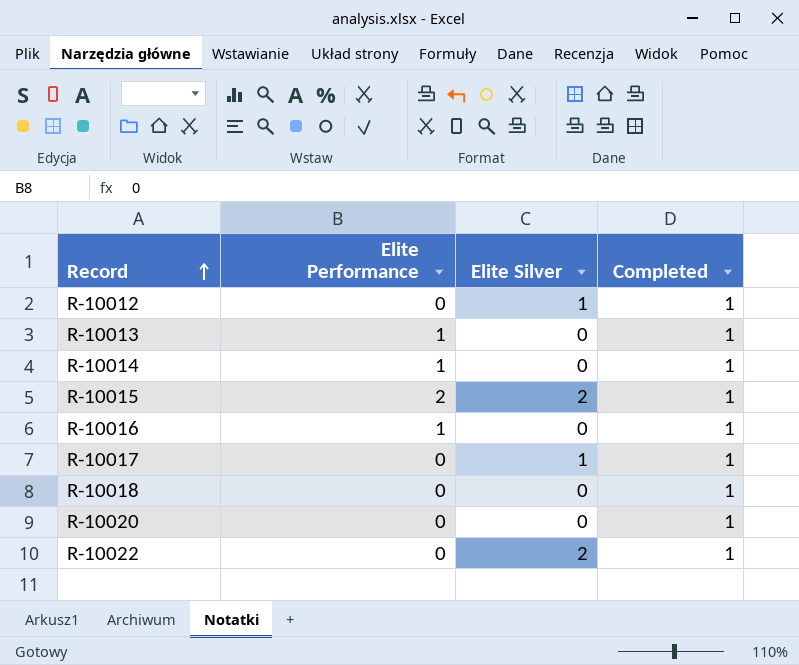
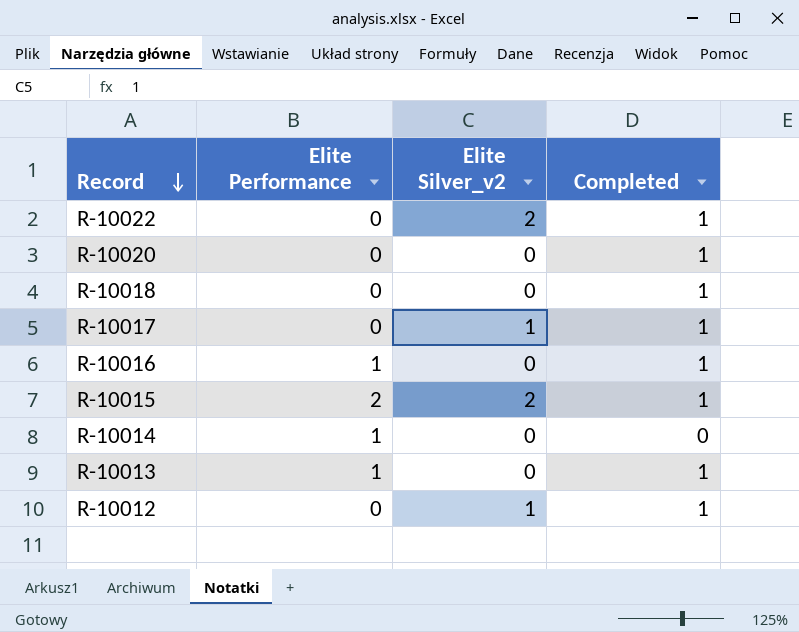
row order: Record ascending -> Record descending
column name: Elite Silver -> Elite Silver_v2
R-10014 | Completed: 1 -> 0

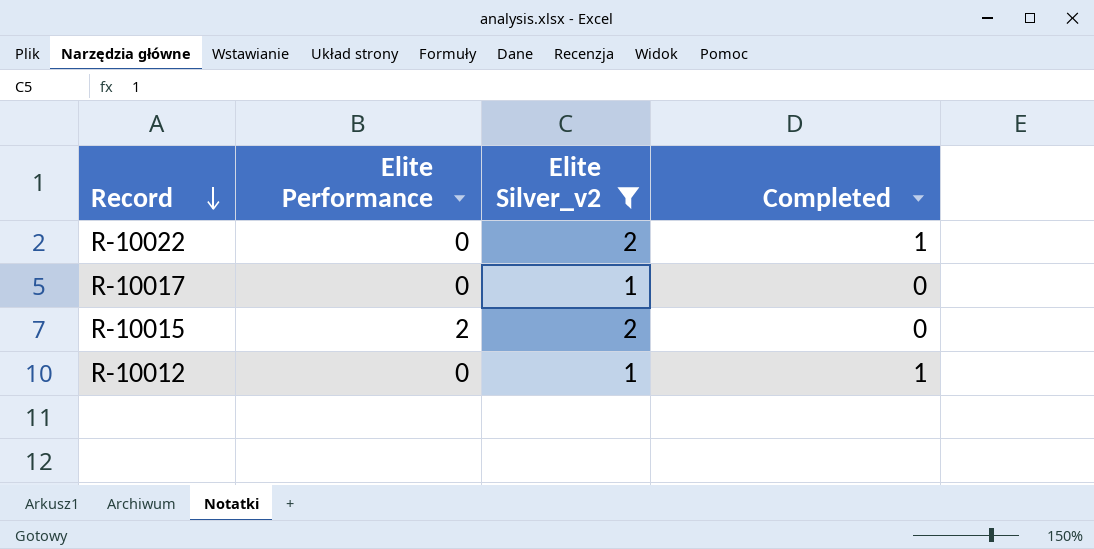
filter: none -> Elite Silver_v2 != 0
R-10017 | Completed: 1 -> 0
R-10015 | Completed: 1 -> 0

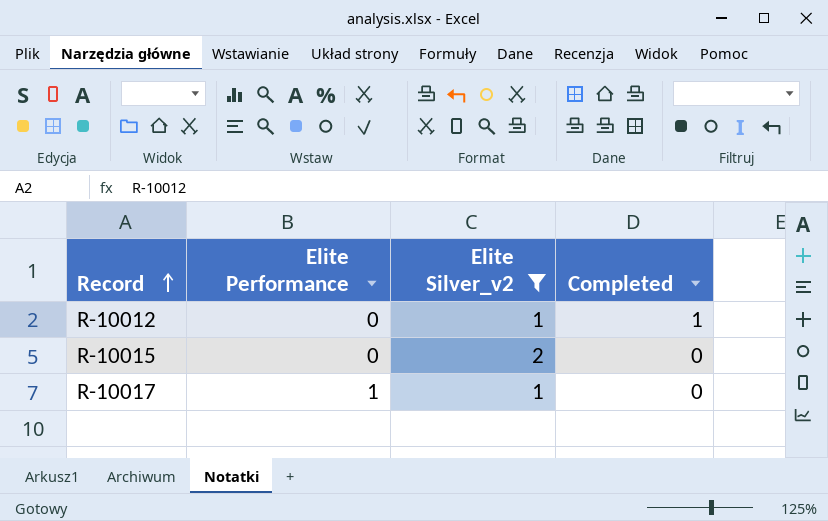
row order: Record descending -> Record ascending
row R-10022: 0 | 2 | 1 -> none
R-10015 | Elite Performance: 2 -> 0
R-10017 | Elite Performance: 0 -> 1

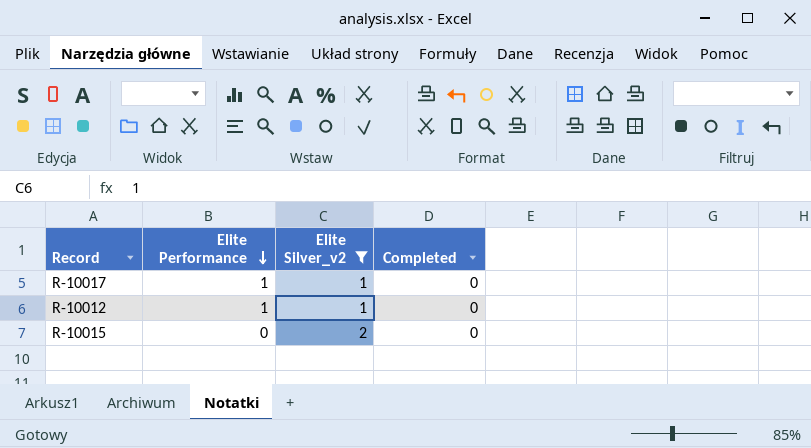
row order: Record ascending -> Elite Performance descending
R-10012 | Elite Performance: 0 -> 1
R-10012 | Completed: 1 -> 0

